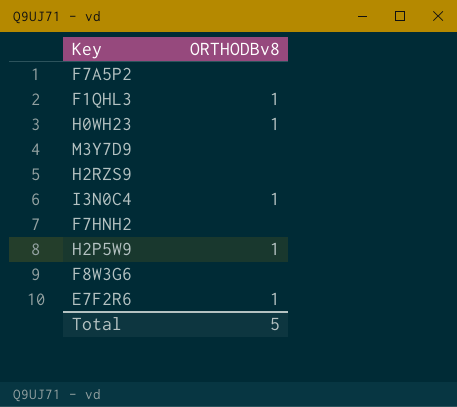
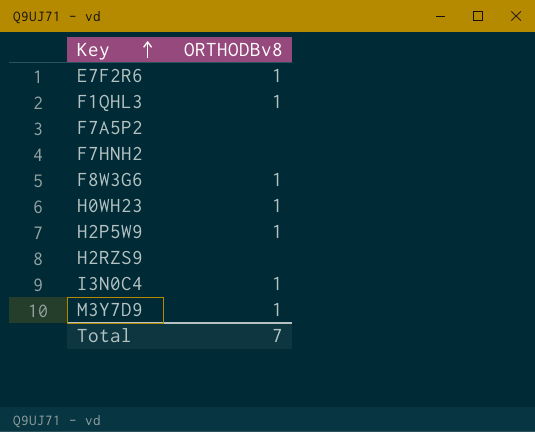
row order: none -> Key ascending
F8W3G6 | ORTHODBv8: none -> 1
M3Y7D9 | ORTHODBv8: none -> 1
Total | ORTHODBv8: 5 -> 7

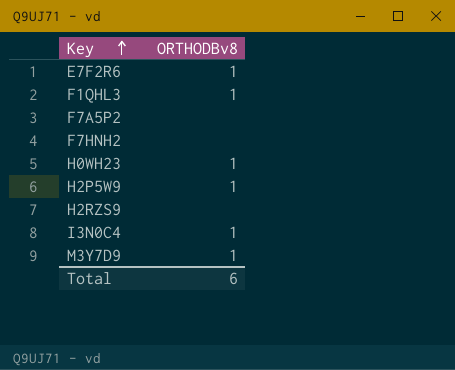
row F8W3G6: 1 -> none
Total | ORTHODBv8: 7 -> 6

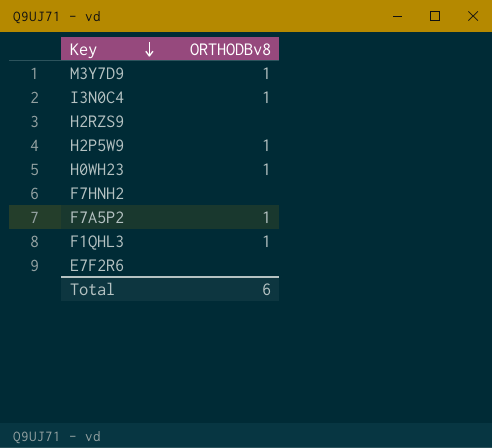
row order: Key ascending -> Key descending
F7A5P2 | ORTHODBv8: none -> 1
E7F2R6 | ORTHODBv8: 1 -> none

